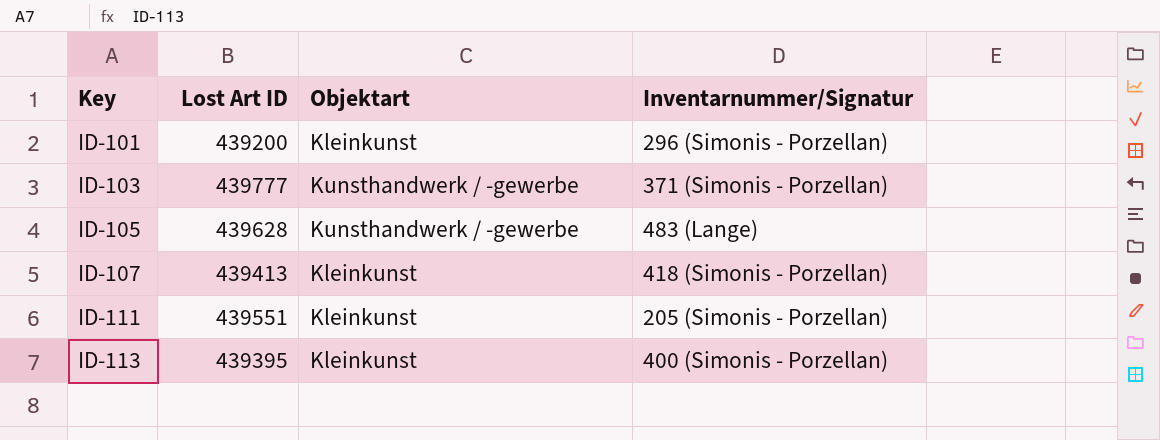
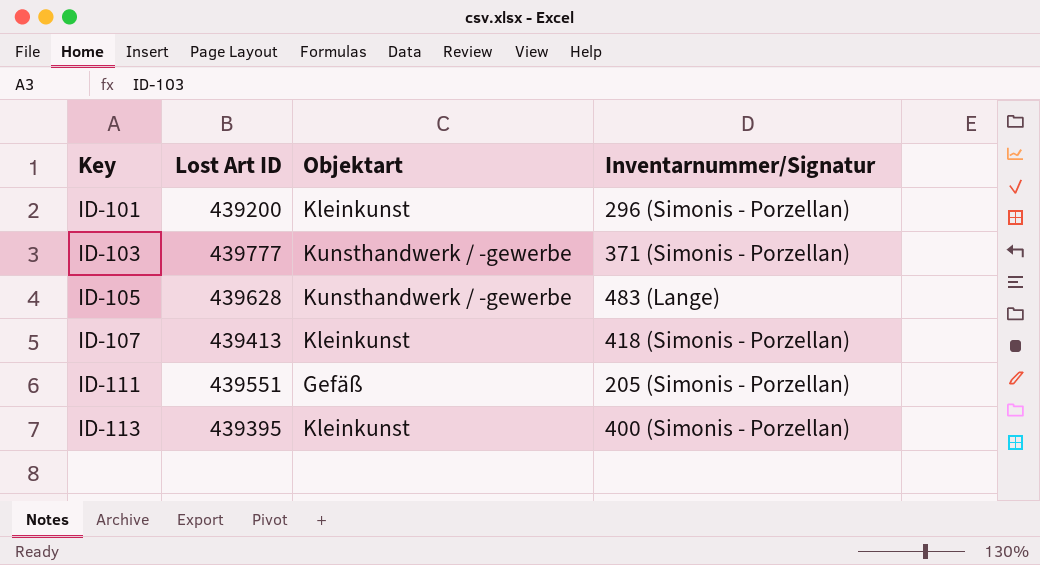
ID-111 | Objektart: Kleinkunst -> Gefäß

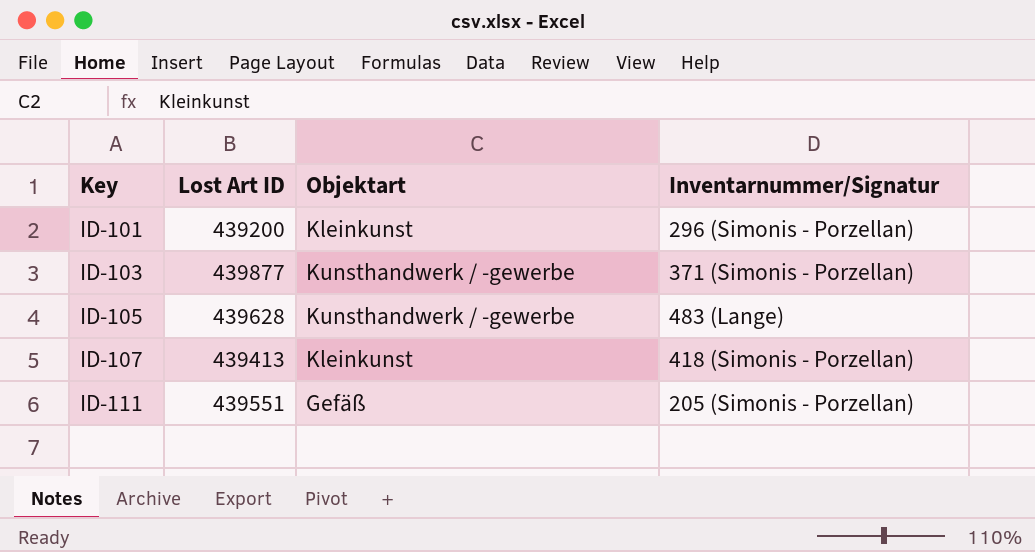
row ID-113: 439395 | Kleinkunst | 400 (Simonis - Porzellan) -> none
ID-103 | Lost Art ID: 439777 -> 439877

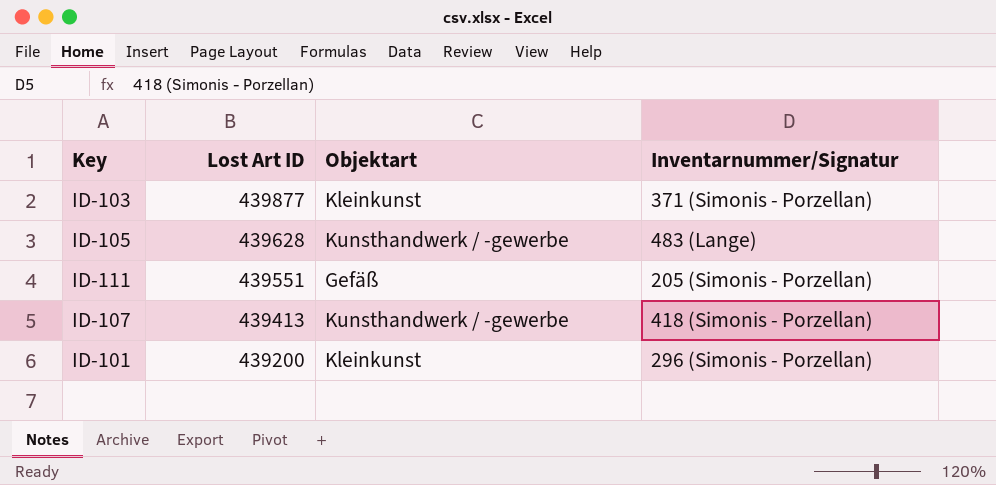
row order: Key ascending -> Lost Art ID descending
ID-103 | Objektart: Kunsthandwerk / -gewerbe -> Kleinkunst
ID-107 | Objektart: Kleinkunst -> Kunsthandwerk / -gewerbe

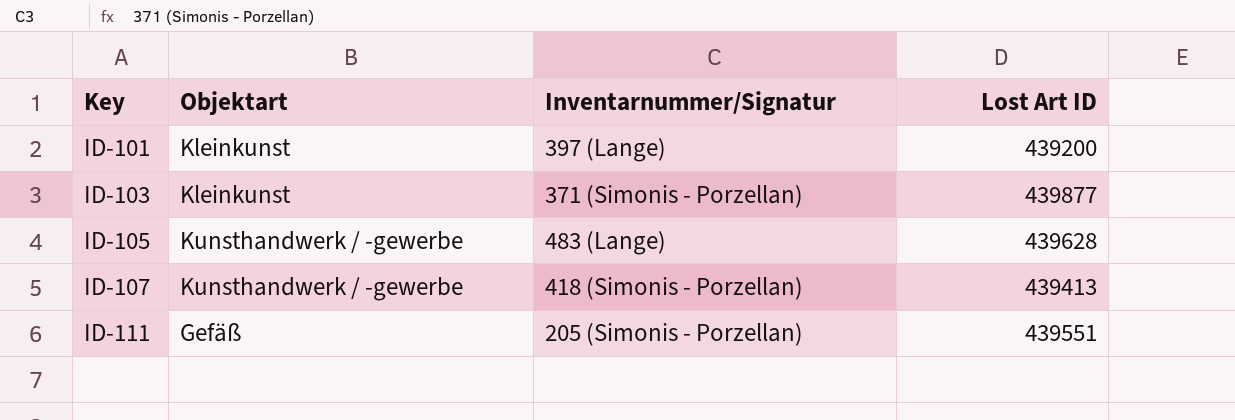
row order: Lost Art ID descending -> Key ascending
column Lost Art ID | position: 2 -> 4
ID-101 | Inventarnummer/Signatur: 296 (Simonis - Porzellan) -> 397 (Lange)

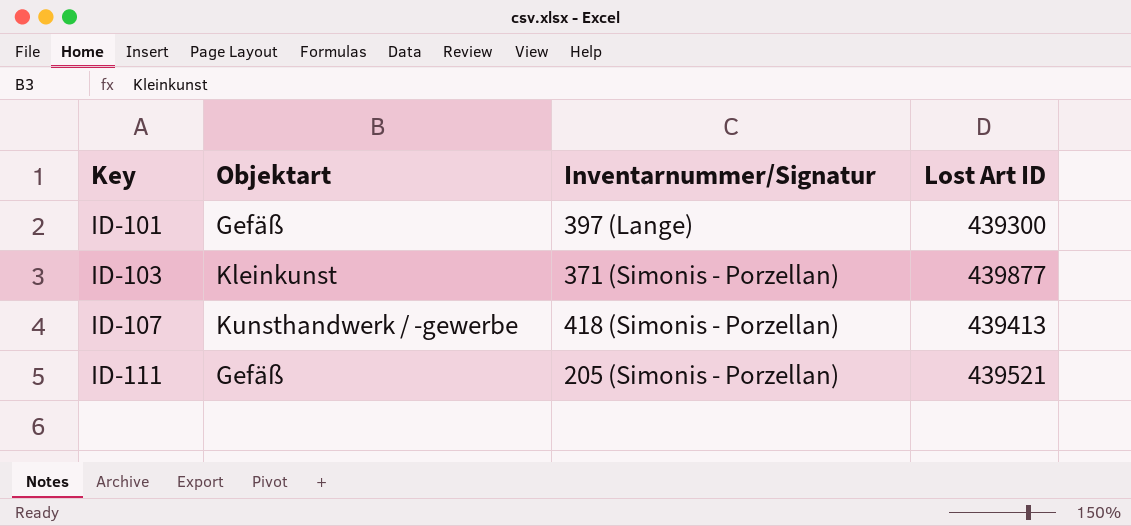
row ID-105: Kunsthandwerk / -gewerbe | 483 (Lange) | 439628 -> none
ID-101 | Objektart: Kleinkunst -> Gefäß
ID-101 | Lost Art ID: 439200 -> 439300
ID-111 | Lost Art ID: 439551 -> 439521

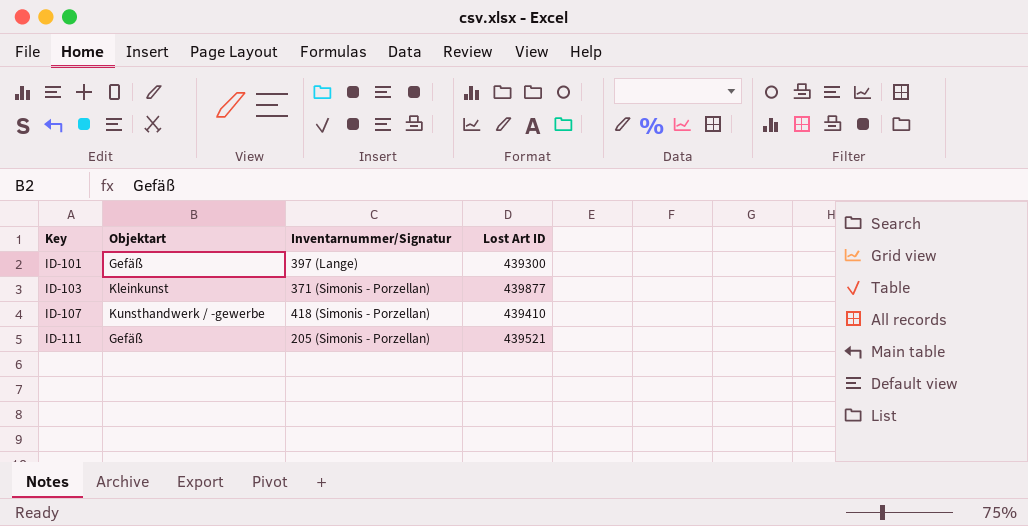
ID-107 | Lost Art ID: 439413 -> 439410

